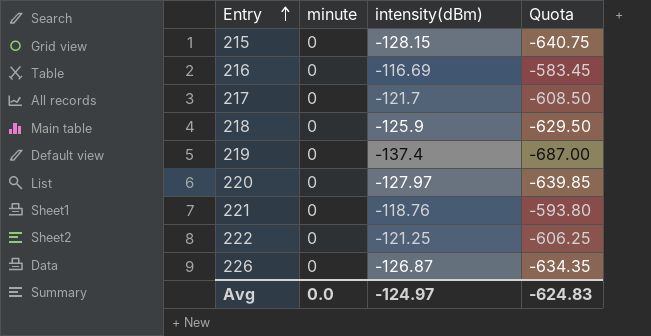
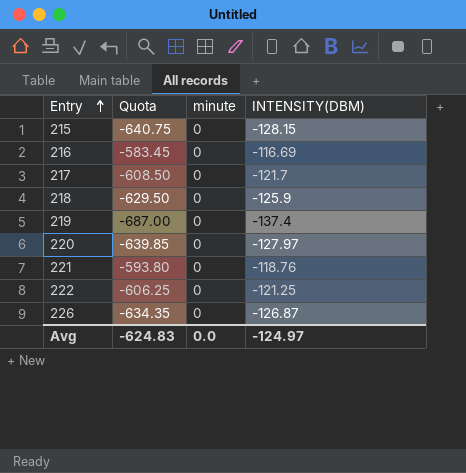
column Quota | position: 4 -> 2
column name: intensity(dBm) -> INTENSITY(DBM)

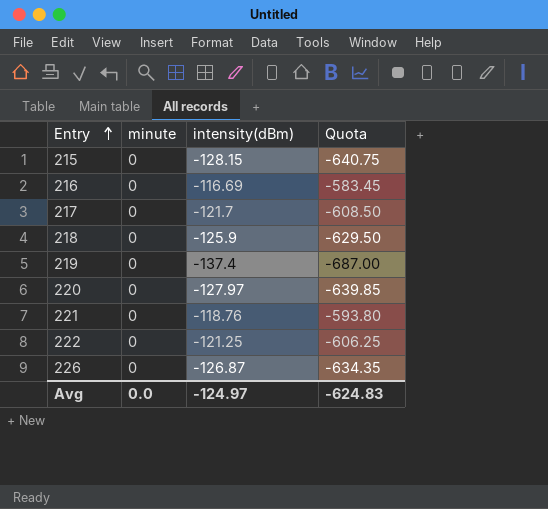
column name: INTENSITY(DBM) -> intensity(dBm)
column Quota | position: 2 -> 4

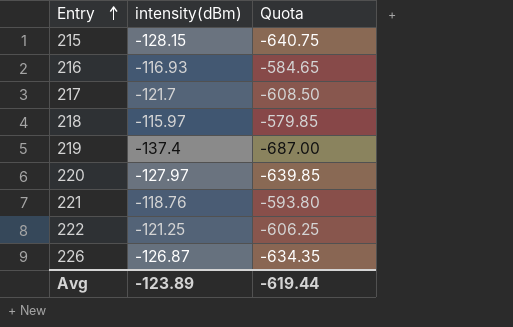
column minute | position: 2 -> none
216 | intensity(dBm): -116.69 -> -116.93
216 | Quota: -583.45 -> -584.65
218 | intensity(dBm): -125.9 -> -115.97
218 | Quota: -629.50 -> -579.85
Avg | intensity(dBm): -124.97 -> -123.89
Avg | Quota: -624.83 -> -619.44

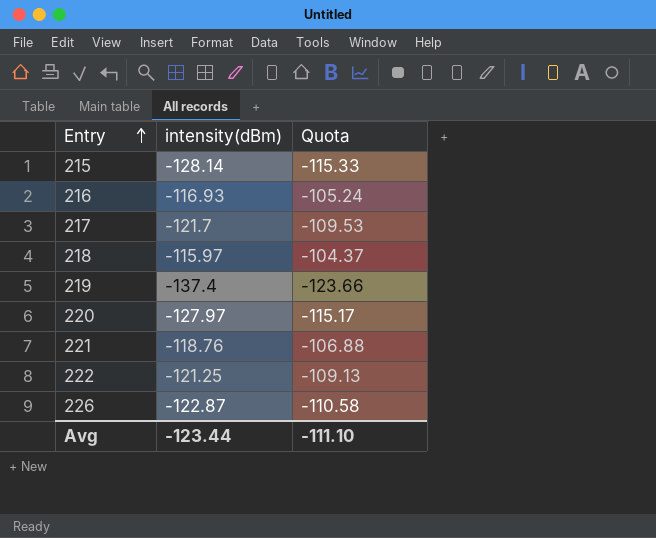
column Quota | formula: [intensity(dBm)] * 5 -> [intensity(dBm)] * 0.9
215 | intensity(dBm): -128.15 -> -128.14
226 | intensity(dBm): -126.87 -> -122.87
Avg | intensity(dBm): -123.89 -> -123.44
Avg | Quota: -619.44 -> -111.10

